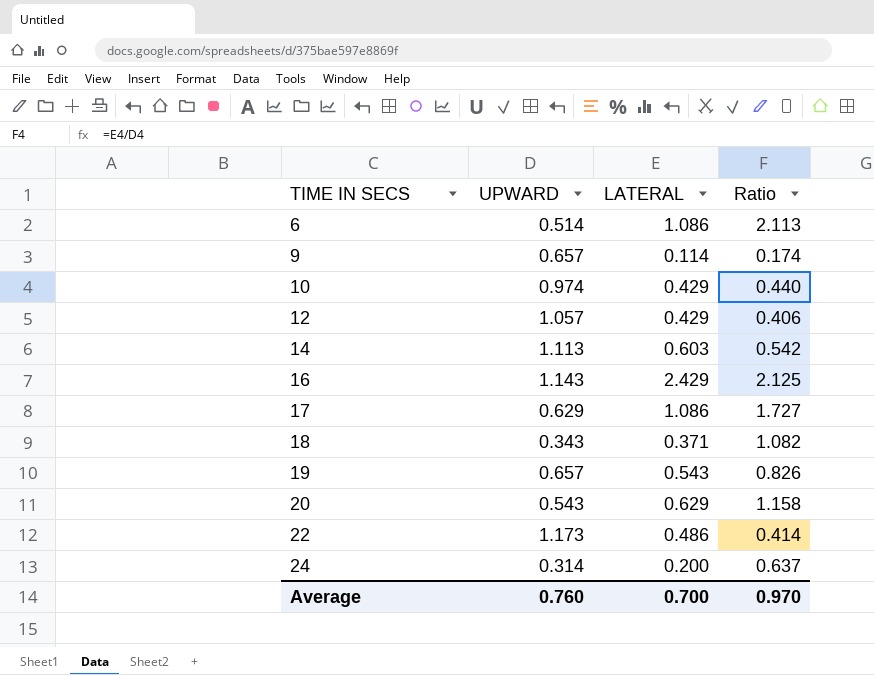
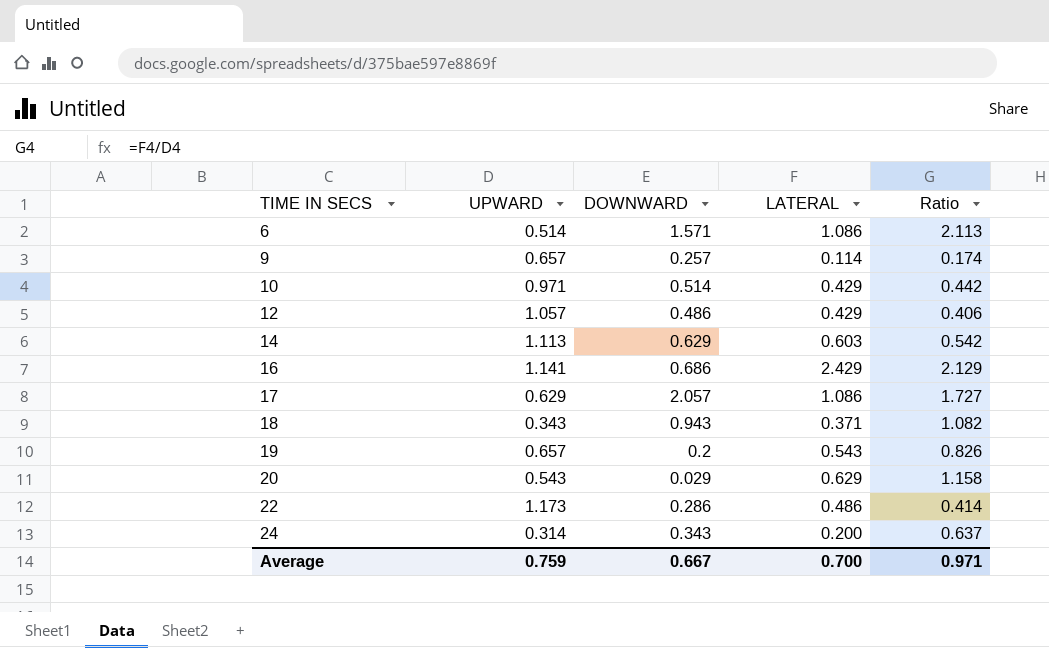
column DOWNWARD | position: none -> 3
10 | UPWARD: 0.974 -> 0.971
10 | Ratio: 0.440 -> 0.442
16 | UPWARD: 1.143 -> 1.141
16 | Ratio: 2.125 -> 2.129
Average | UPWARD: 0.760 -> 0.759
Average | Ratio: 0.970 -> 0.971

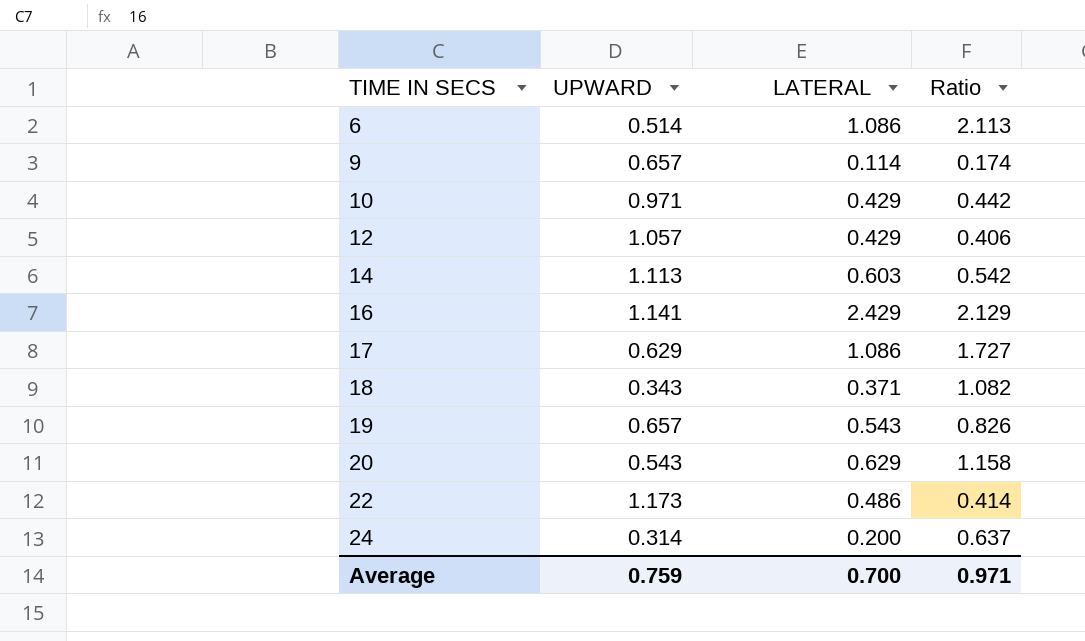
column DOWNWARD | position: 3 -> none

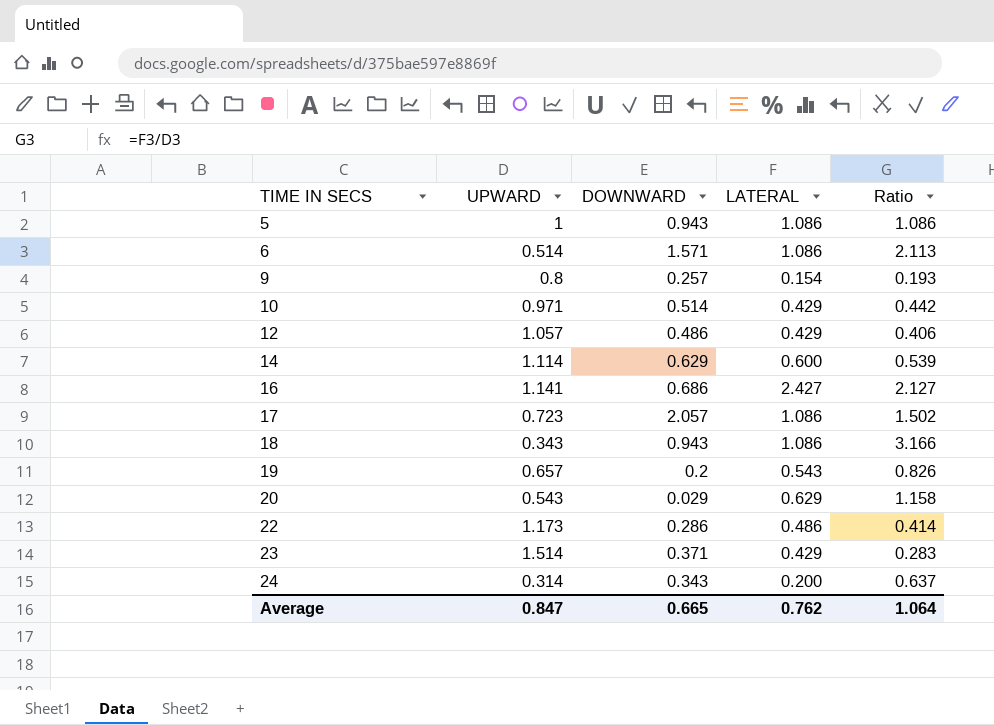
column DOWNWARD | position: none -> 3
row 5: none -> 1 | 0.943 | 1.086 | 1.086
9 | UPWARD: 0.657 -> 0.8
9 | LATERAL: 0.114 -> 0.154
9 | Ratio: 0.174 -> 0.193
14 | UPWARD: 1.113 -> 1.114
14 | LATERAL: 0.603 -> 0.600
14 | Ratio: 0.542 -> 0.539
16 | LATERAL: 2.429 -> 2.427
16 | Ratio: 2.129 -> 2.127
17 | UPWARD: 0.629 -> 0.723
17 | Ratio: 1.727 -> 1.502
18 | LATERAL: 0.371 -> 1.086
18 | Ratio: 1.082 -> 3.166
row 23: none -> 1.514 | 0.371 | 0.429 | 0.283
Average | UPWARD: 0.759 -> 0.847
Average | LATERAL: 0.700 -> 0.762
Average | Ratio: 0.971 -> 1.064

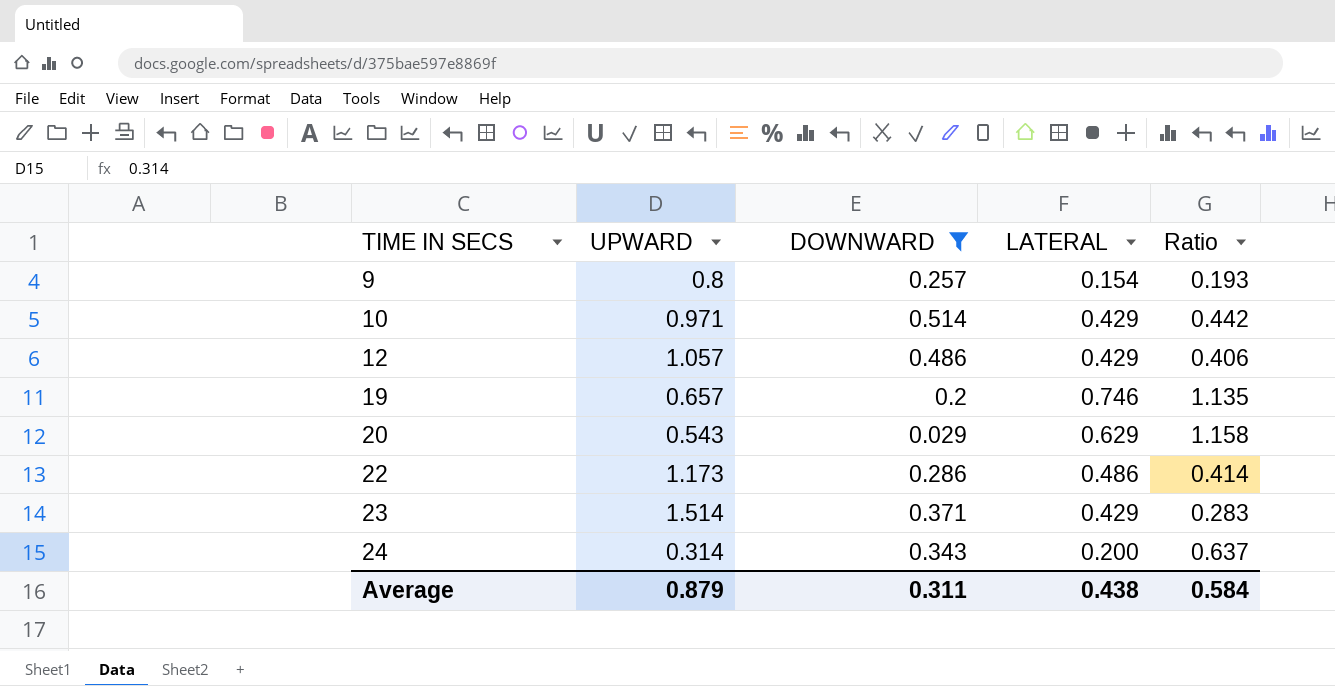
filter: none -> DOWNWARD <= 0.514
19 | LATERAL: 0.543 -> 0.746
19 | Ratio: 0.826 -> 1.135
Average | UPWARD: 0.847 -> 0.879
Average | DOWNWARD: 0.665 -> 0.311
Average | LATERAL: 0.762 -> 0.438
Average | Ratio: 1.064 -> 0.584

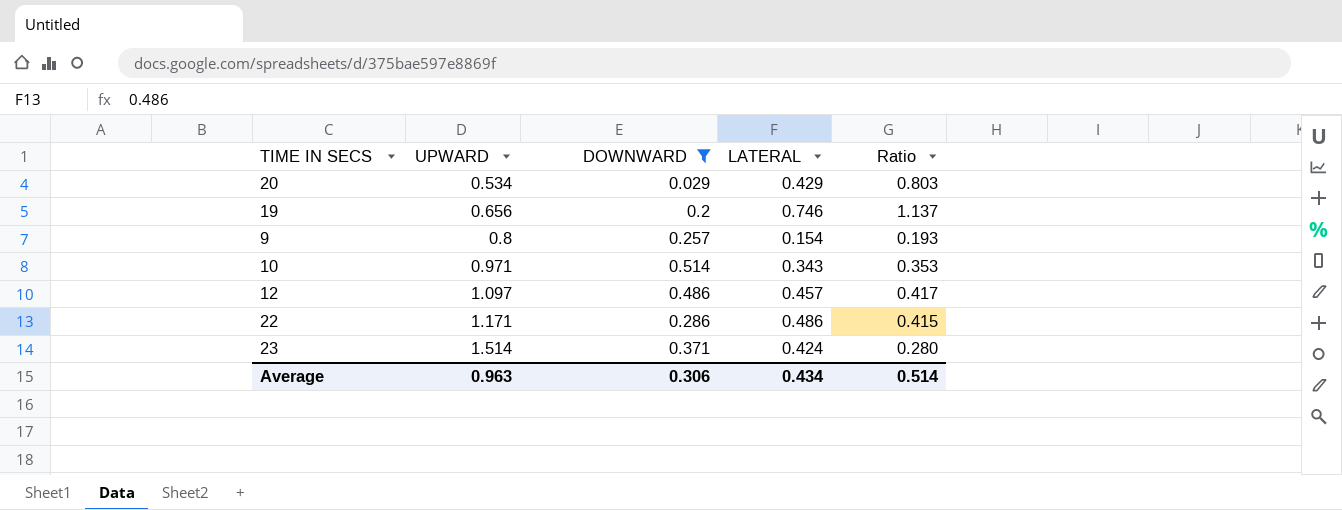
row order: TIME IN SECS ascending -> UPWARD ascending
row 24: 0.314 | 0.343 | 0.200 | 0.637 -> none
20 | UPWARD: 0.543 -> 0.534
20 | LATERAL: 0.629 -> 0.429
20 | Ratio: 1.158 -> 0.803
19 | UPWARD: 0.657 -> 0.656
19 | Ratio: 1.135 -> 1.137
10 | LATERAL: 0.429 -> 0.343
10 | Ratio: 0.442 -> 0.353
12 | UPWARD: 1.057 -> 1.097
12 | LATERAL: 0.429 -> 0.457
12 | Ratio: 0.406 -> 0.417
22 | UPWARD: 1.173 -> 1.171
22 | Ratio: 0.414 -> 0.415
23 | LATERAL: 0.429 -> 0.424
23 | Ratio: 0.283 -> 0.280
Average | UPWARD: 0.879 -> 0.963
Average | DOWNWARD: 0.311 -> 0.306
Average | LATERAL: 0.438 -> 0.434
Average | Ratio: 0.584 -> 0.514

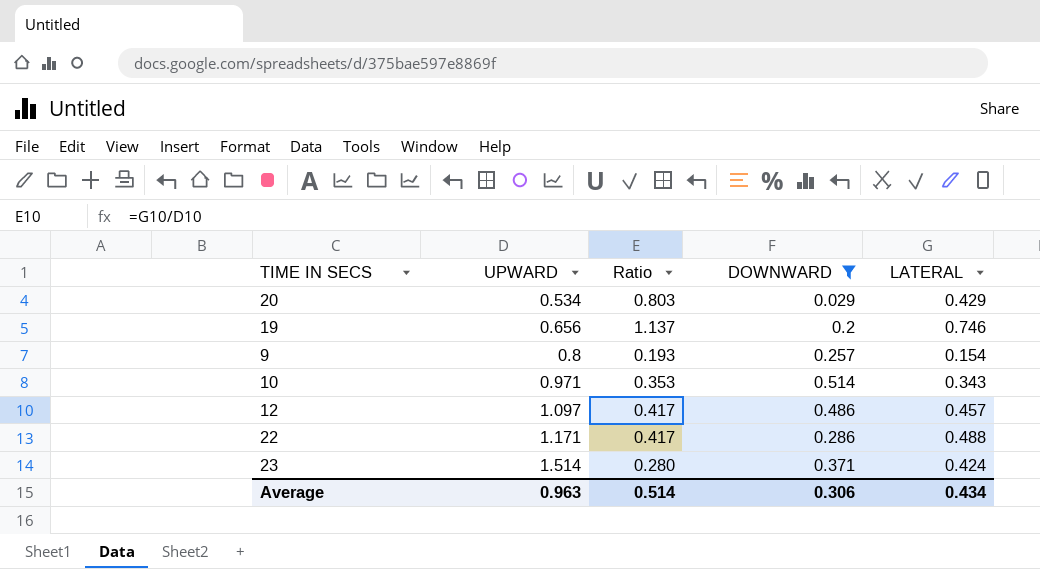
column Ratio | position: 5 -> 3
22 | Ratio: 0.415 -> 0.417
22 | LATERAL: 0.486 -> 0.488

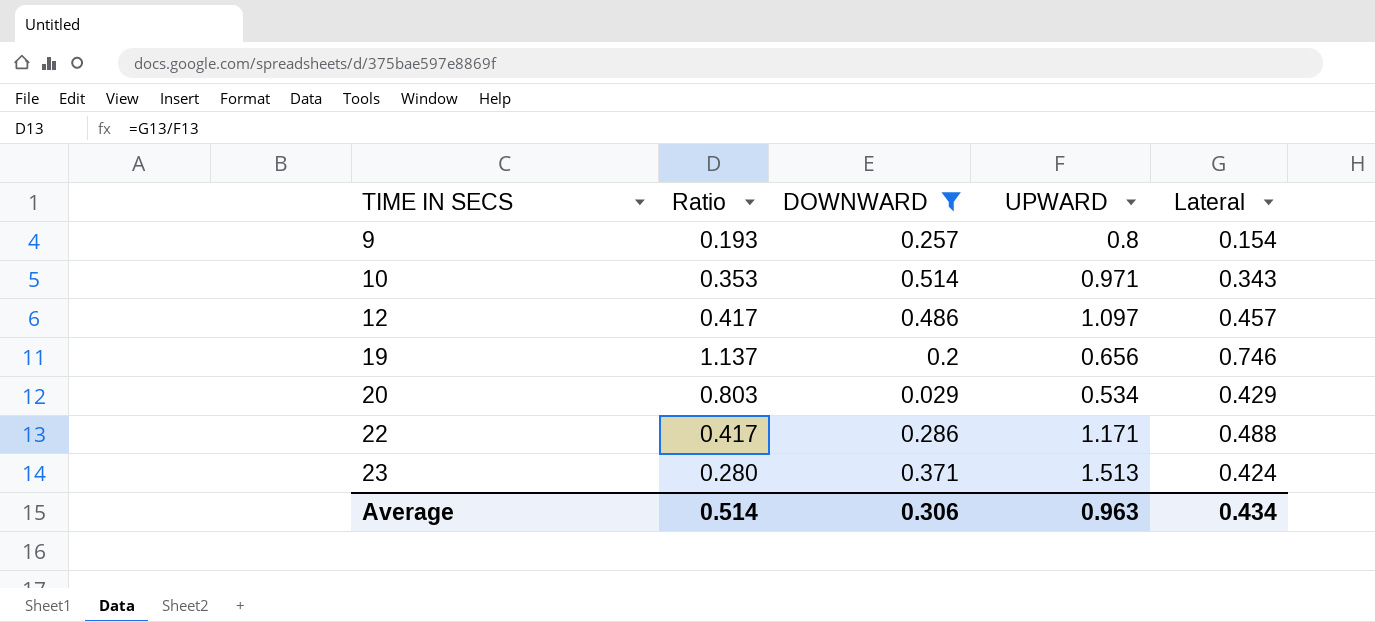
row order: UPWARD ascending -> TIME IN SECS ascending
column UPWARD | position: 2 -> 4
column name: LATERAL -> Lateral
23 | UPWARD: 1.514 -> 1.513

